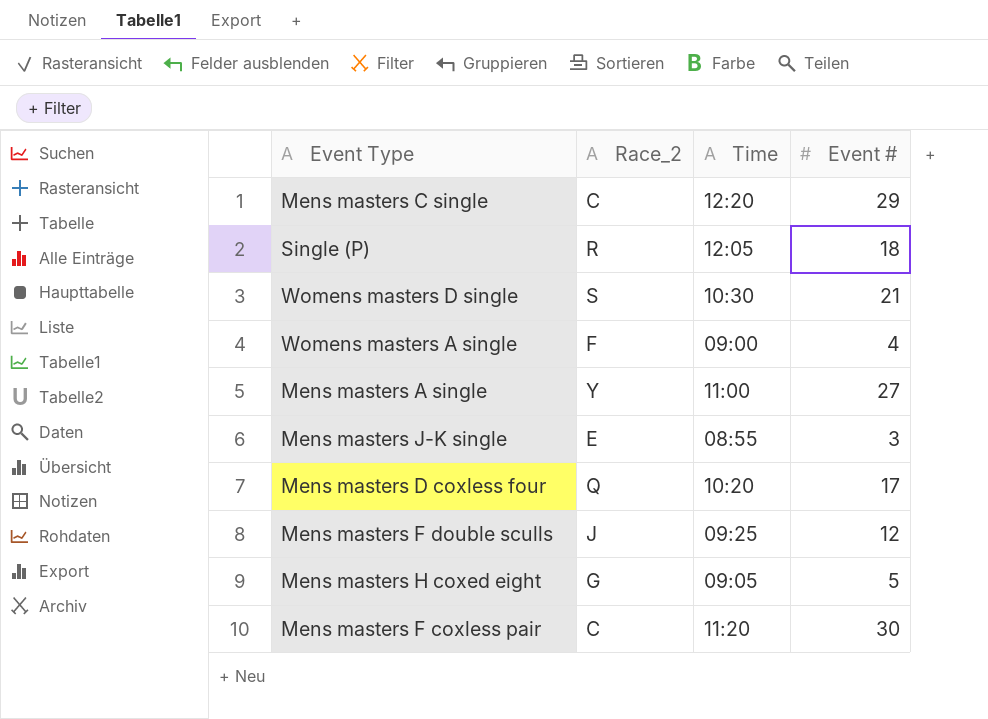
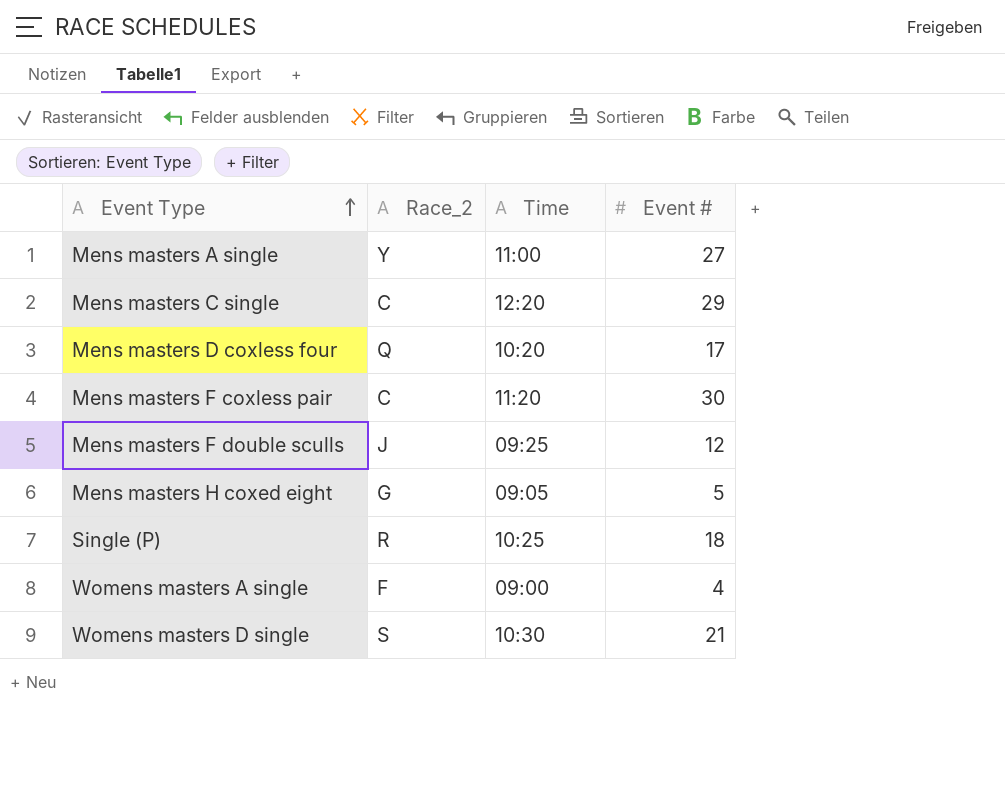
row order: none -> Event Type ascending
row Mens masters J-K single: E | 08:55 | 3 -> none
Single (P) | Time: 12:05 -> 10:25

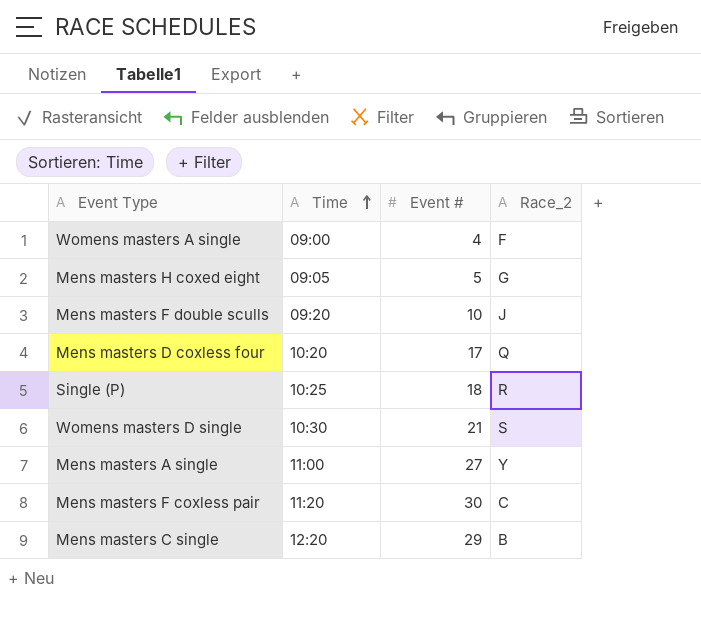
row order: Event Type ascending -> Time ascending
column Race_2 | position: 2 -> 4
Mens masters F double sculls | Time: 09:25 -> 09:20
Mens masters F double sculls | Event #: 12 -> 10
Mens masters C single | Race_2: C -> B

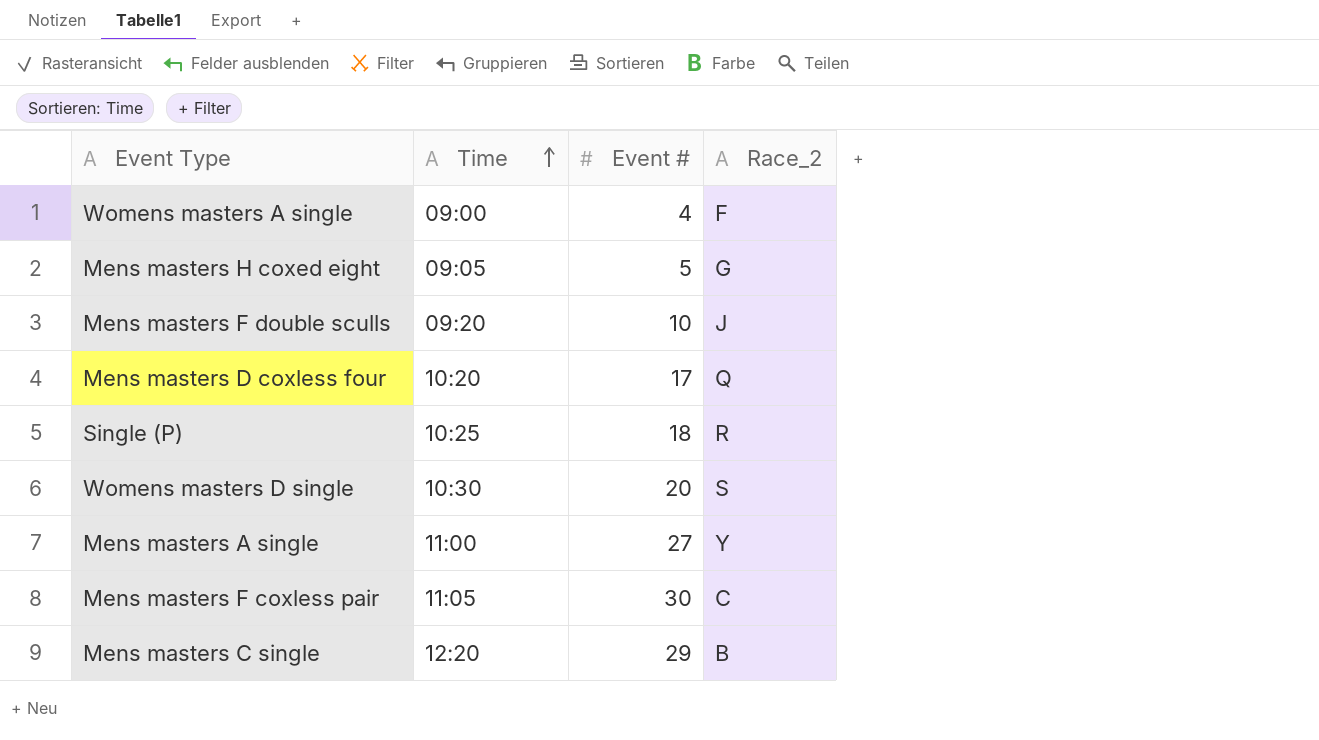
Womens masters D single | Event #: 21 -> 20
Mens masters F coxless pair | Time: 11:20 -> 11:05

